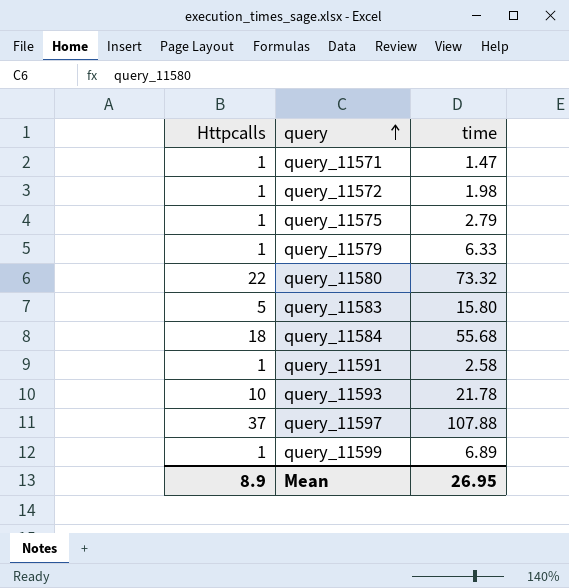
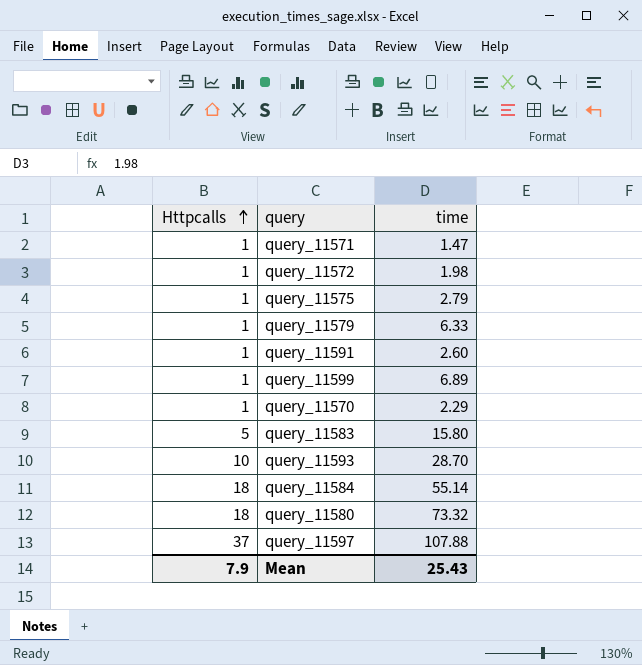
row order: query ascending -> Httpcalls ascending
query_11591 | time: 2.58 -> 2.60
row query_11570: none -> 1 | 2.29
query_11593 | time: 21.78 -> 28.70
query_11584 | time: 55.68 -> 55.14
query_11580 | Httpcalls: 22 -> 18
Mean | Httpcalls: 8.9 -> 7.9
Mean | time: 26.95 -> 25.43

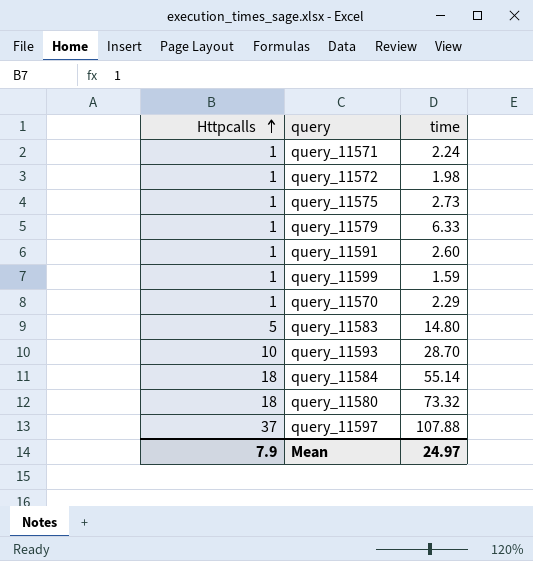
query_11571 | time: 1.47 -> 2.24
query_11575 | time: 2.79 -> 2.73
query_11599 | time: 6.89 -> 1.59
query_11583 | time: 15.80 -> 14.80
Mean | time: 25.43 -> 24.97

